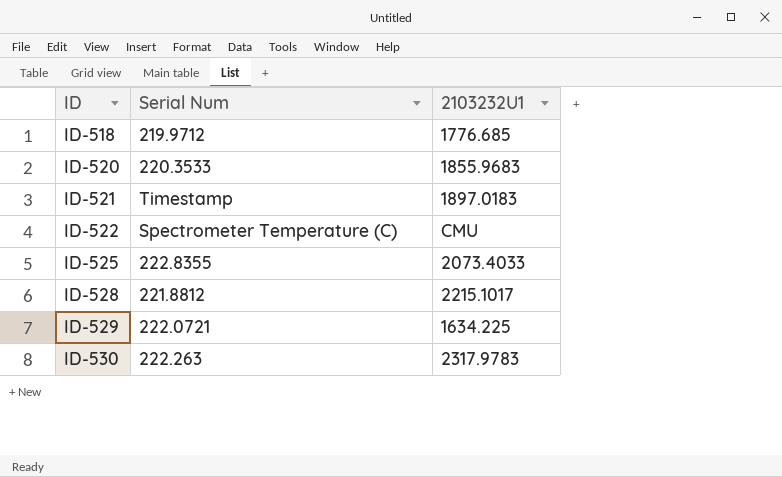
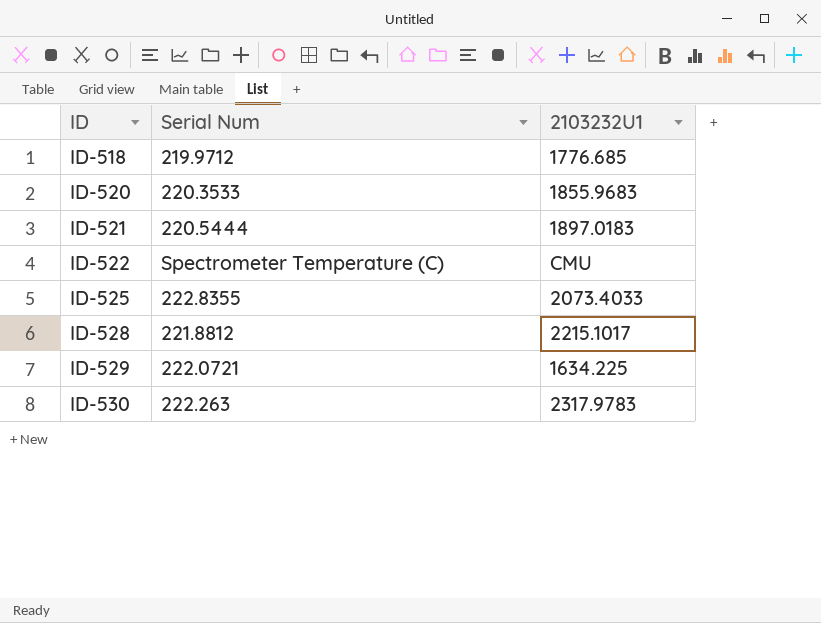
ID-521 | Serial Num: Timestamp -> 220.5444

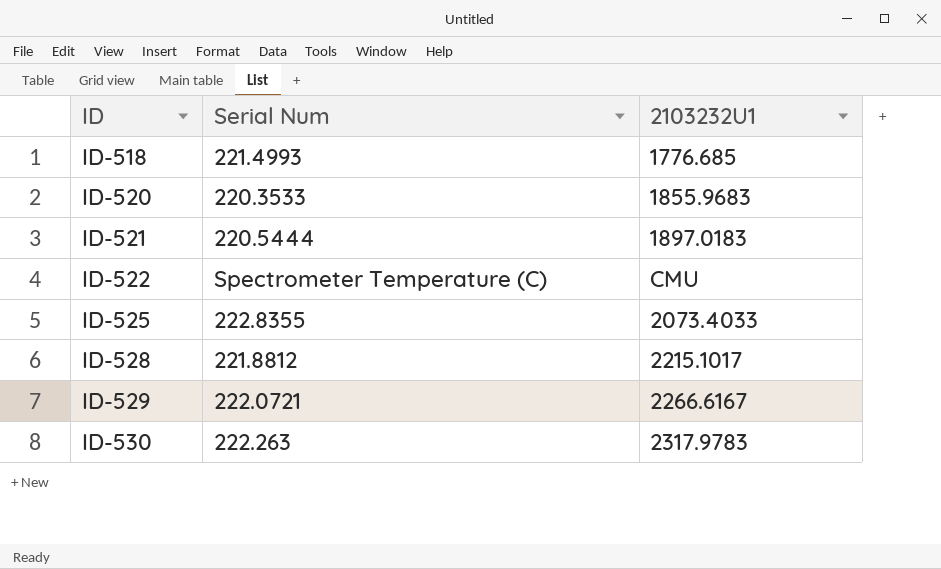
ID-518 | Serial Num: 219.9712 -> 221.4993
ID-529 | 2103232U1: 1634.225 -> 2266.6167

